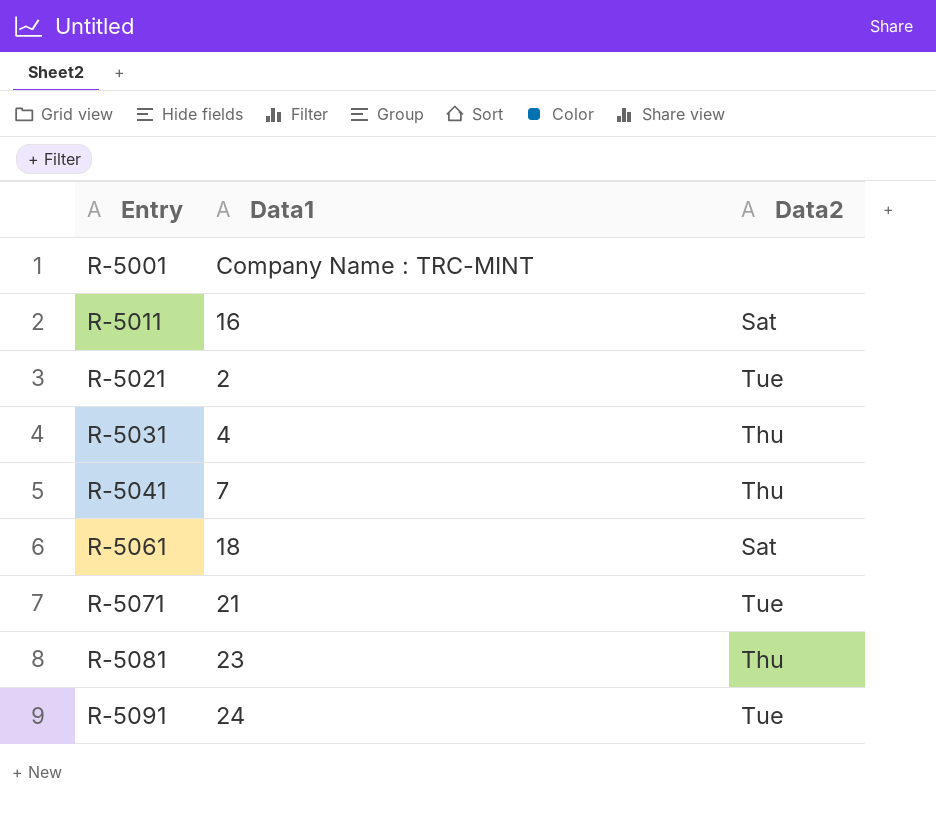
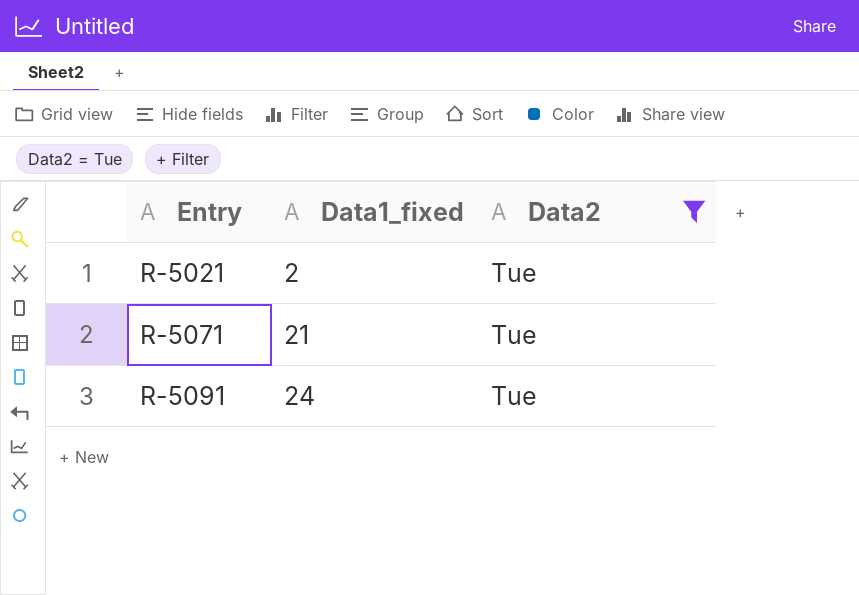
filter: none -> Data2 = Tue
column name: Data1 -> Data1_fixed

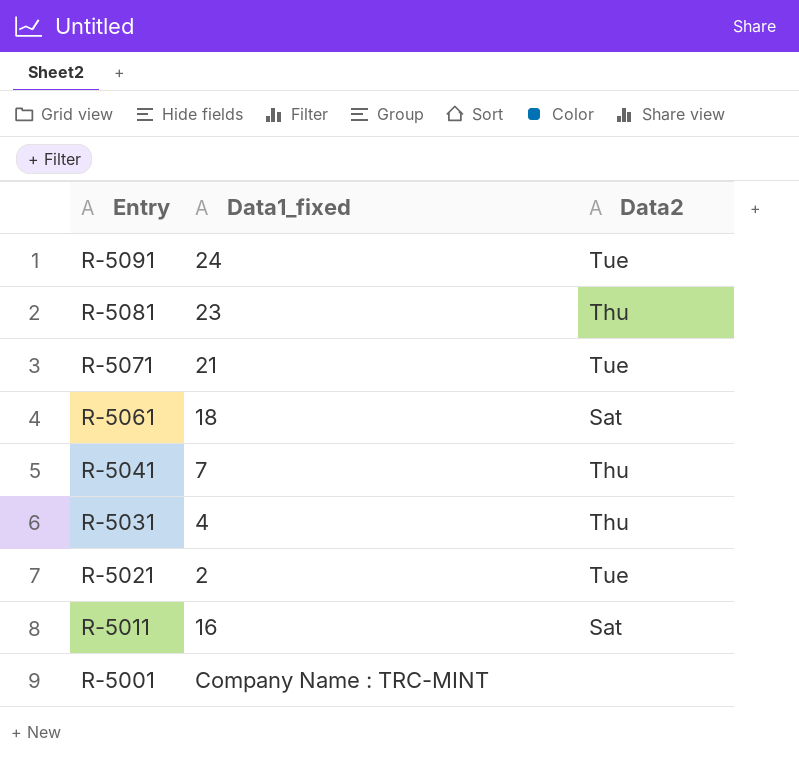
filter: Data2 = Tue -> none
row order: Entry ascending -> Entry descending

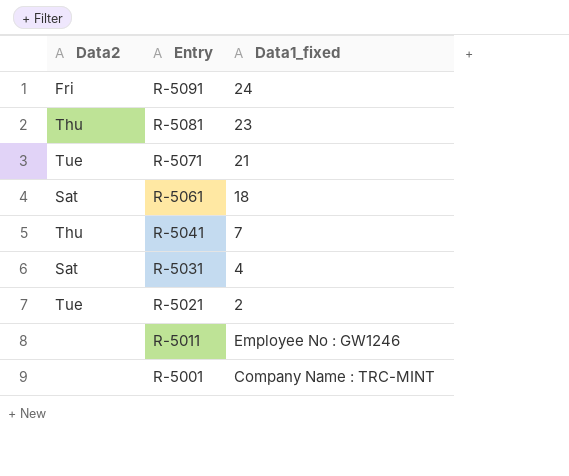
column Data2 | position: 3 -> 1
R-5091 | Data2: Tue -> Fri
R-5031 | Data2: Thu -> Sat
R-5011 | Data2: Sat -> none
R-5011 | Data1_fixed: 16 -> Employee No : GW1246

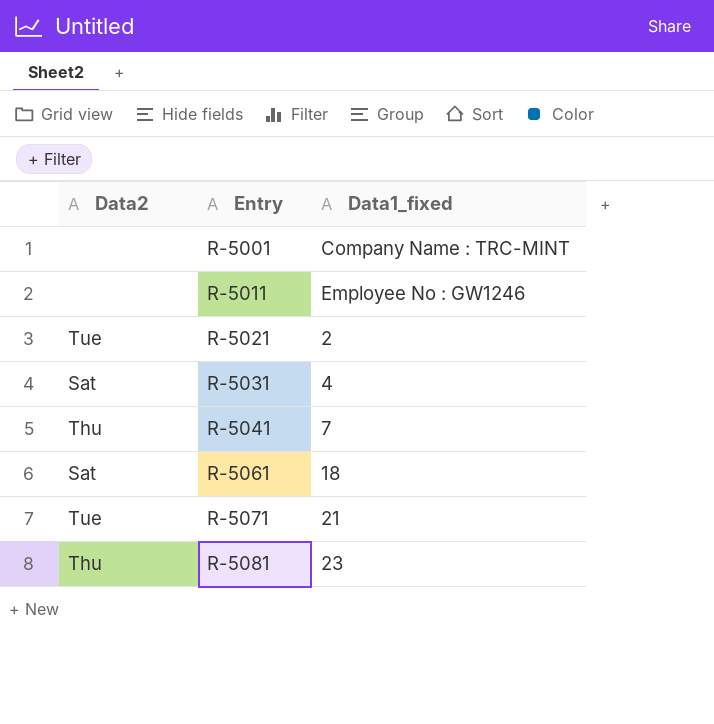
row order: Entry descending -> Entry ascending
row R-5091: Fri | 24 -> none

